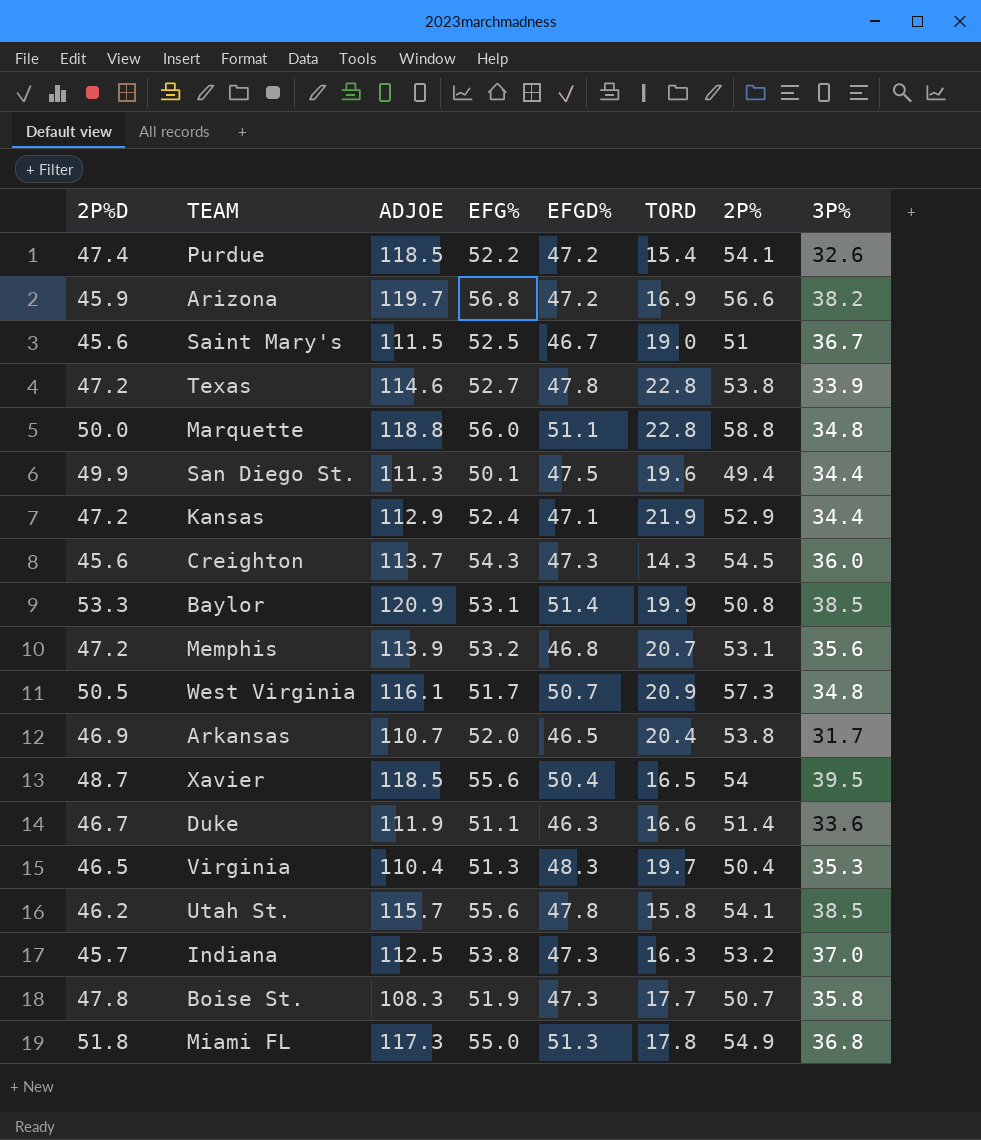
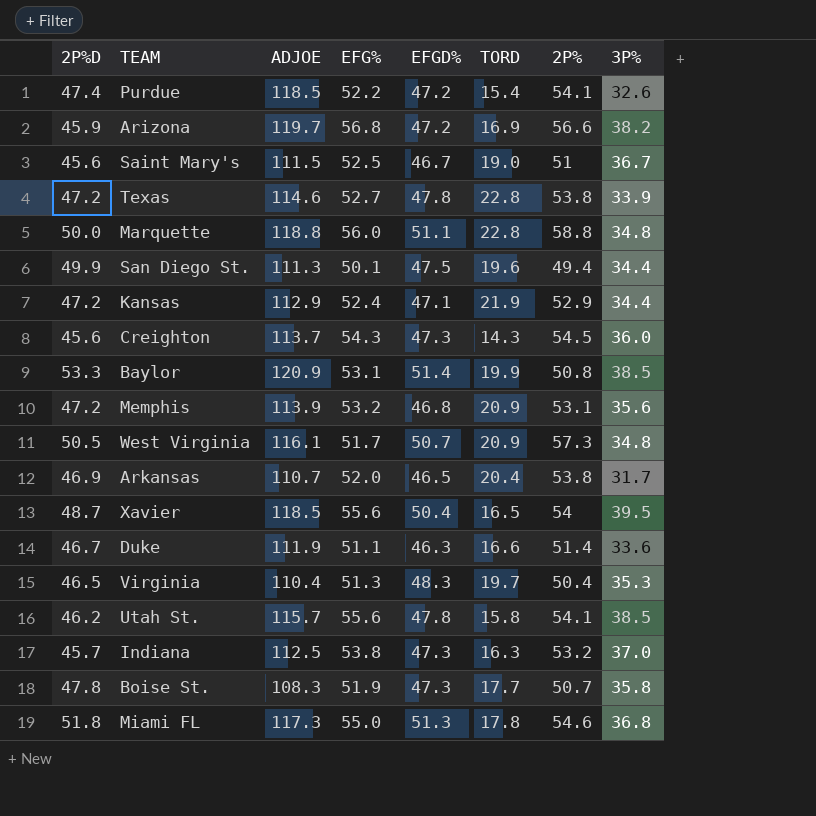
Memphis | TORD: 20.7 -> 20.9
Miami FL | 2P%: 54.9 -> 54.6

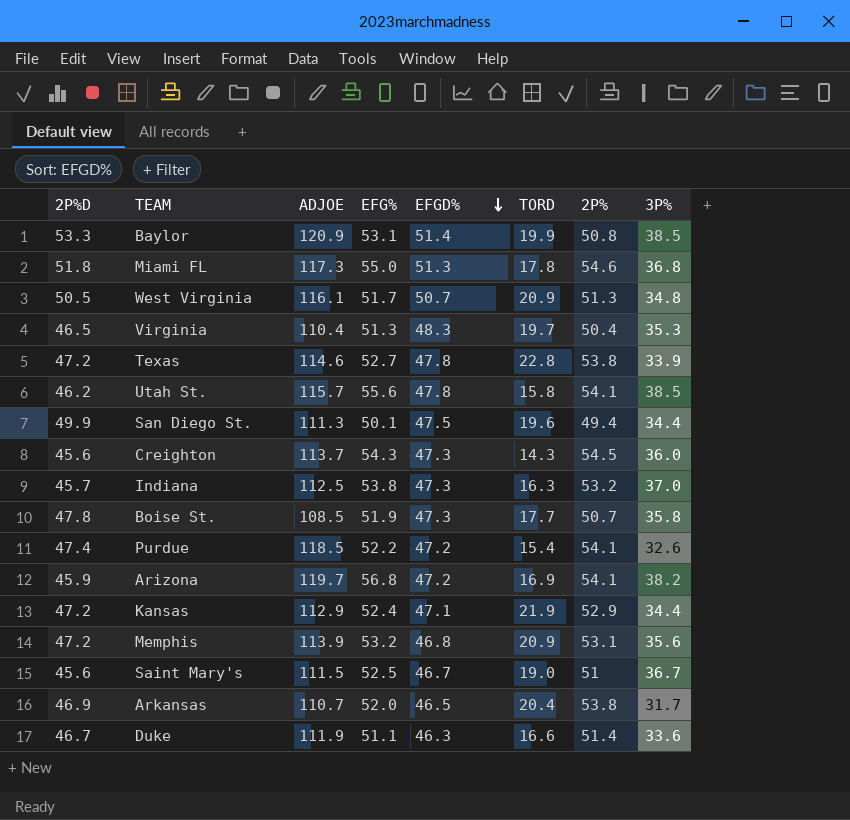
row order: none -> EFGD% descending
row Marquette: 50.0 | 118.8 | 56.0 | 51.1 | 22.8 | 58.8 | 34.8 -> none
row Xavier: 48.7 | 118.5 | 55.6 | 50.4 | 16.5 | 54 | 39.5 -> none
West Virginia | 2P%: 57.3 -> 51.3
Boise St. | ADJOE: 108.3 -> 108.5
Arizona | 2P%: 56.6 -> 54.1

